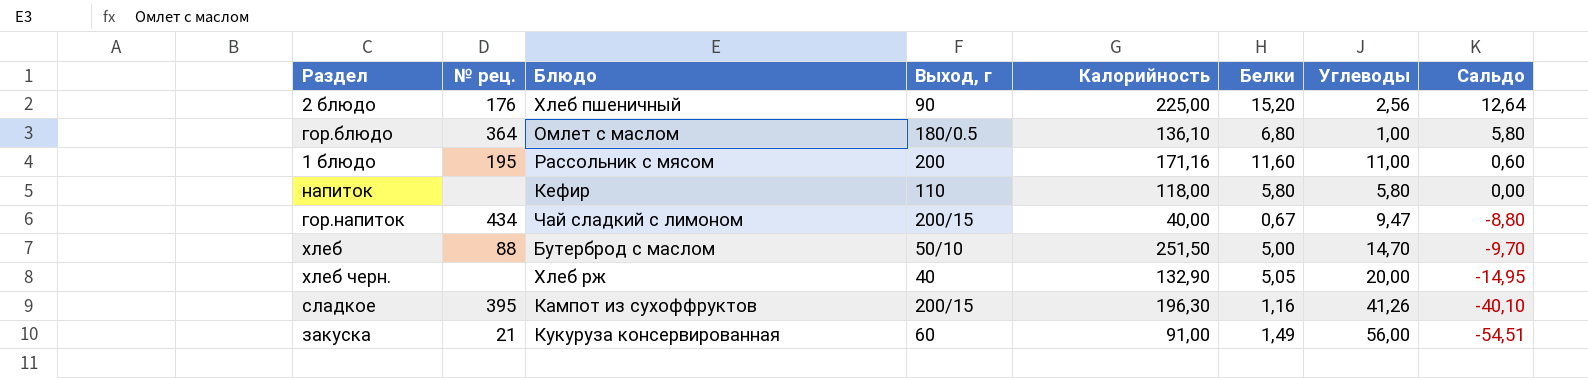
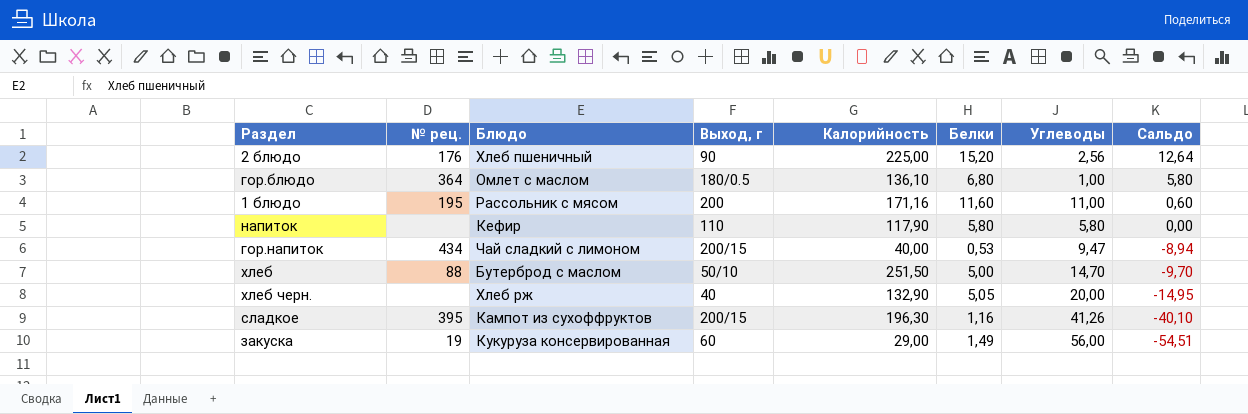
напиток | Калорийность: 118,00 -> 117,90
гор.напиток | Белки: 0,67 -> 0,53
гор.напиток | Сальдо: -8,80 -> -8,94
закуска | № рец.: 21 -> 19
закуска | Калорийность: 91,00 -> 29,00

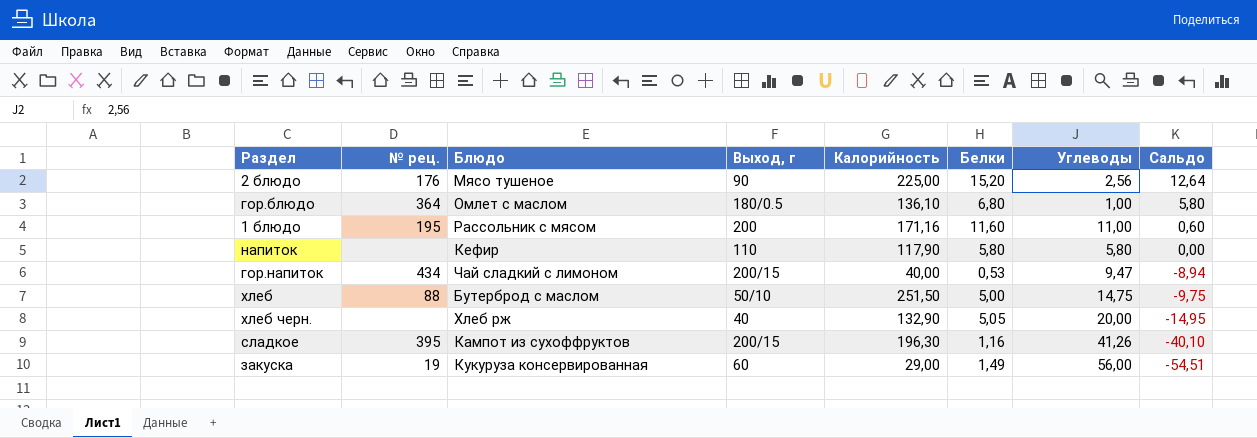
2 блюдо | Блюдо: Хлеб пшеничный -> Мясо тушеное
хлеб | Углеводы: 14,70 -> 14,75
хлеб | Сальдо: -9,70 -> -9,75

